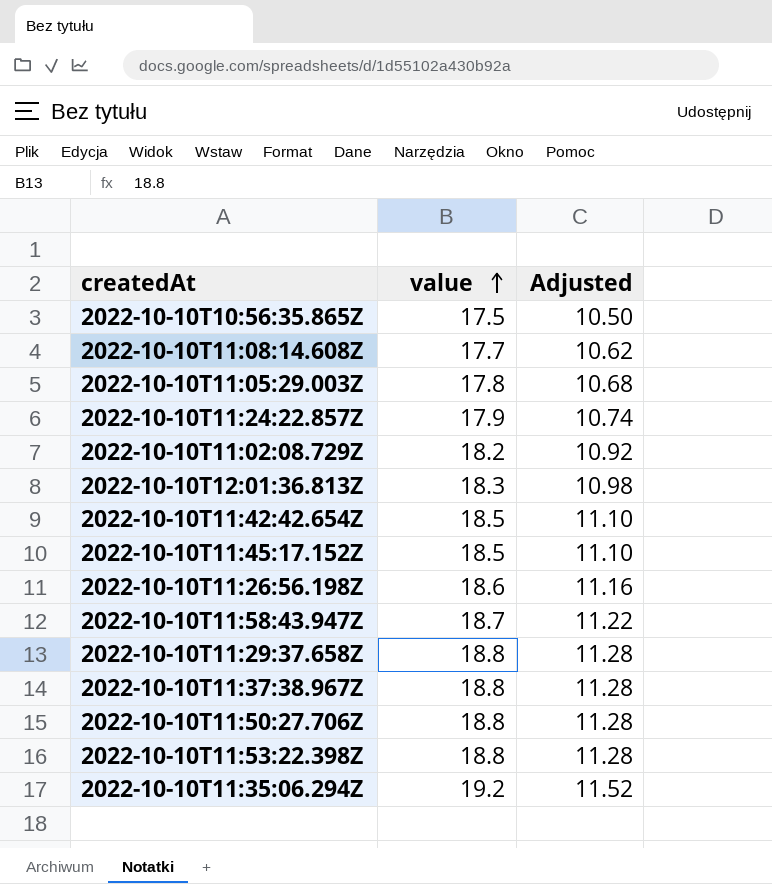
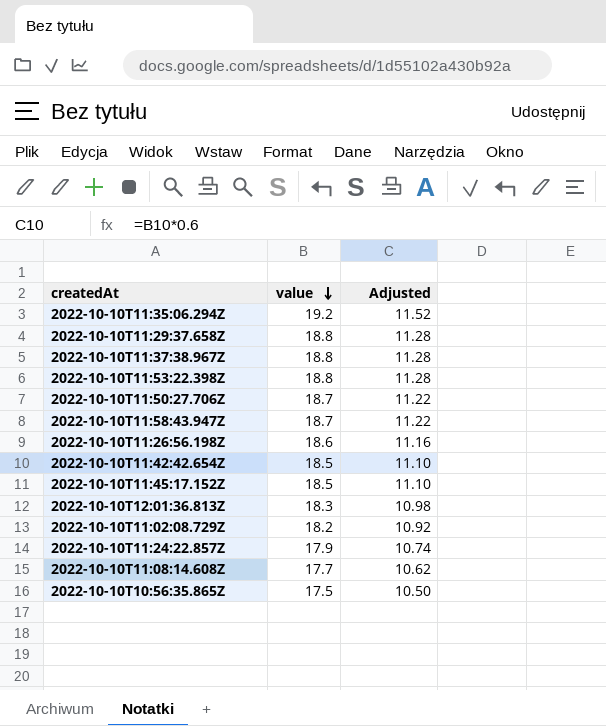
row order: value ascending -> value descending
row 2022-10-10T11:05:29.003Z: 17.8 | 10.68 -> none
2022-10-10T11:50:27.706Z | value: 18.8 -> 18.7
2022-10-10T11:50:27.706Z | Adjusted: 11.28 -> 11.22

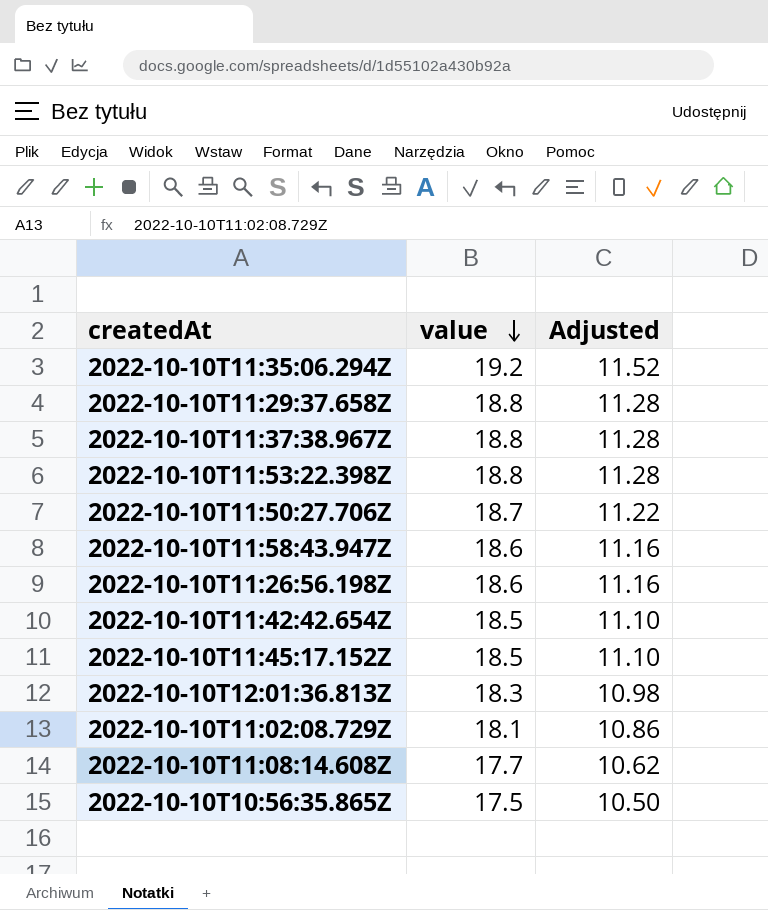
row 2022-10-10T11:24:22.857Z: 17.9 | 10.74 -> none
2022-10-10T11:58:43.947Z | value: 18.7 -> 18.6
2022-10-10T11:58:43.947Z | Adjusted: 11.22 -> 11.16
2022-10-10T11:02:08.729Z | value: 18.2 -> 18.1
2022-10-10T11:02:08.729Z | Adjusted: 10.92 -> 10.86

